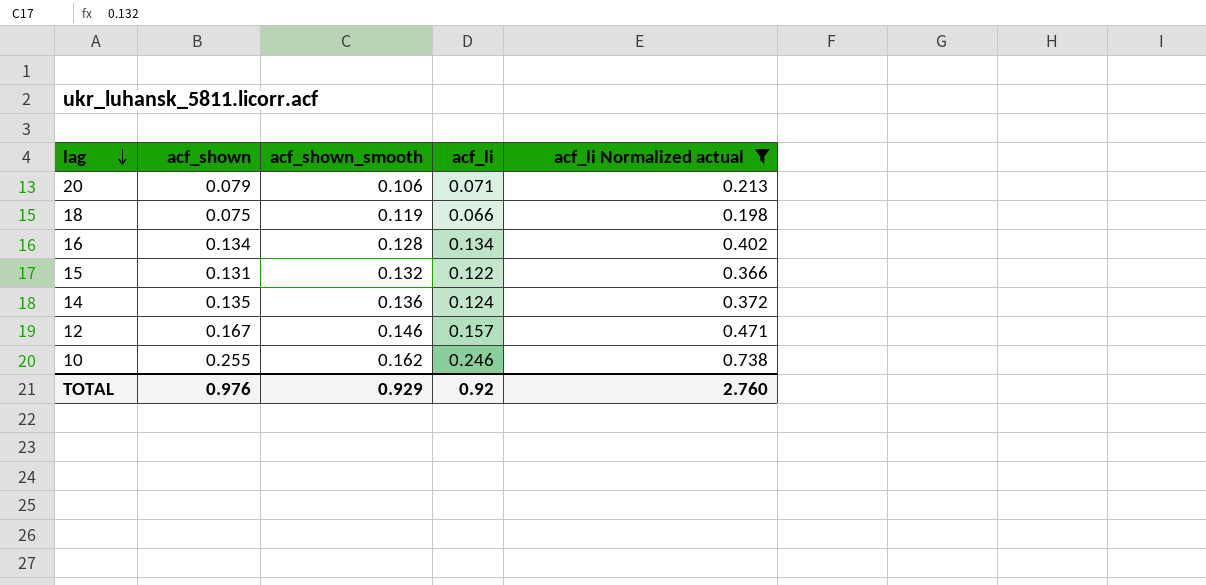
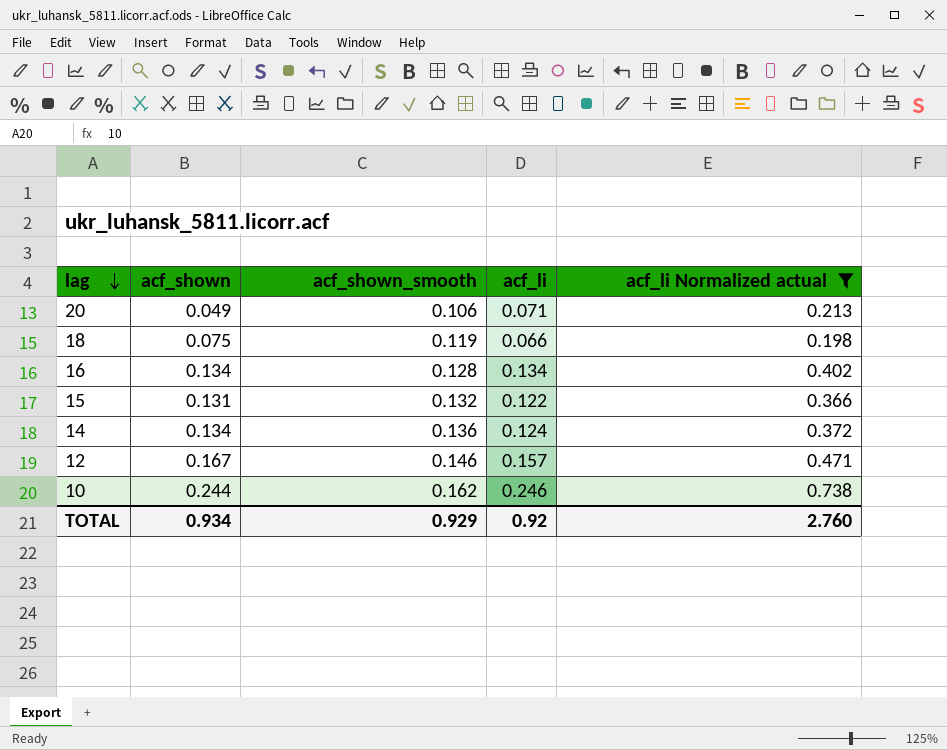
20 | acf_shown: 0.079 -> 0.049
14 | acf_shown: 0.135 -> 0.134
10 | acf_shown: 0.255 -> 0.244
TOTAL | acf_shown: 0.976 -> 0.934

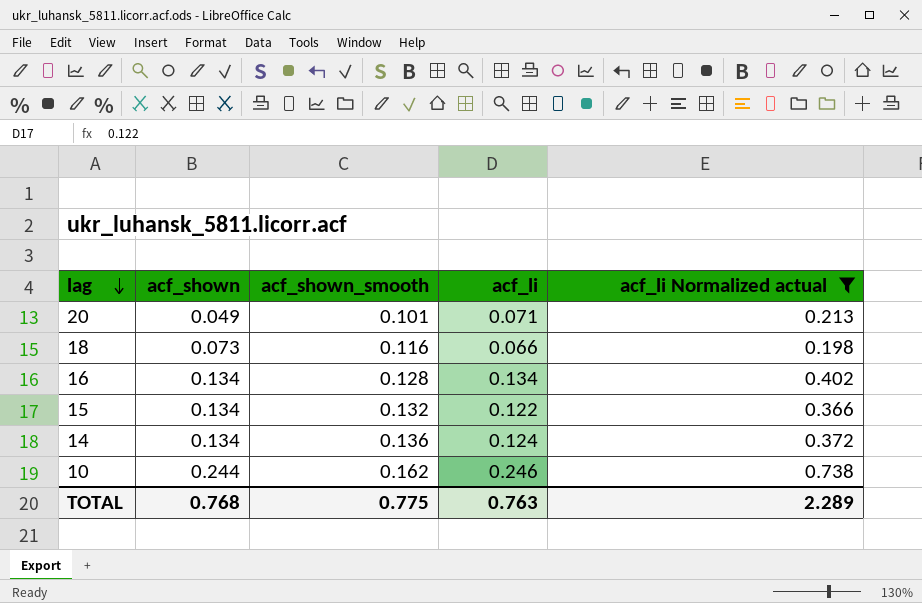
row 12: 0.167 | 0.146 | 0.157 | 0.471 -> none
20 | acf_shown_smooth: 0.106 -> 0.101
18 | acf_shown: 0.075 -> 0.073
18 | acf_shown_smooth: 0.119 -> 0.116
15 | acf_shown: 0.131 -> 0.134
TOTAL | acf_shown: 0.934 -> 0.768
TOTAL | acf_shown_smooth: 0.929 -> 0.775
TOTAL | acf_li: 0.92 -> 0.763
TOTAL | acf_li Normalized actual: 2.760 -> 2.289

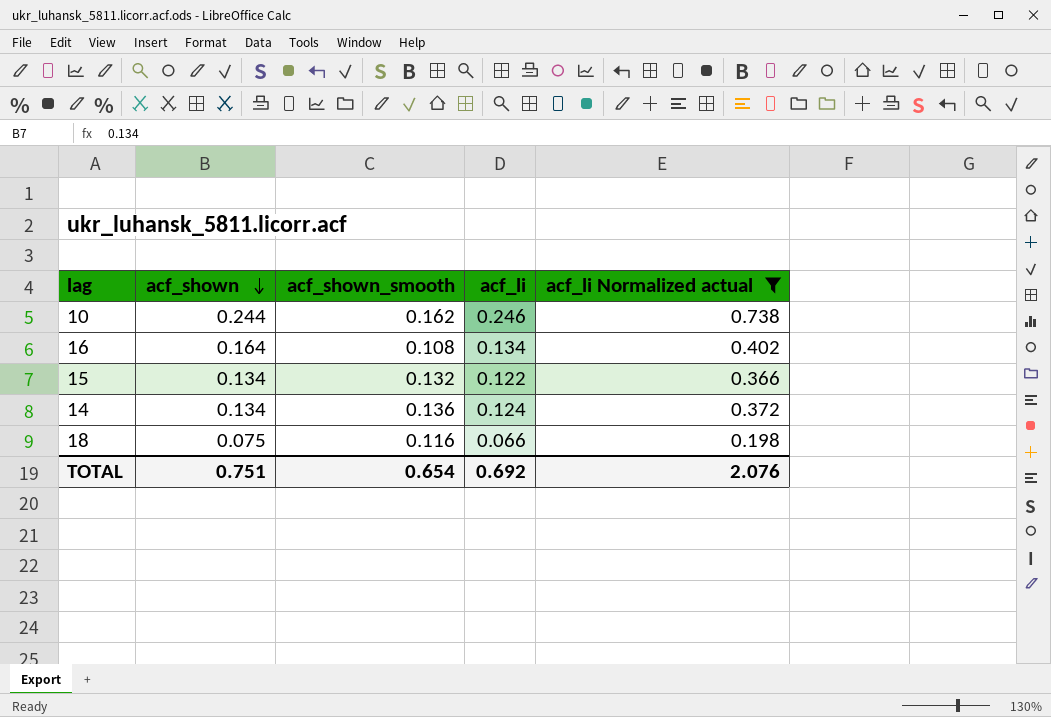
row order: lag descending -> acf_shown descending
row 20: 0.049 | 0.101 | 0.071 | 0.213 -> none
16 | acf_shown: 0.134 -> 0.164
16 | acf_shown_smooth: 0.128 -> 0.108
18 | acf_shown: 0.073 -> 0.075
TOTAL | acf_shown: 0.768 -> 0.751
TOTAL | acf_shown_smooth: 0.775 -> 0.654
TOTAL | acf_li: 0.763 -> 0.692
TOTAL | acf_li Normalized actual: 2.289 -> 2.076

